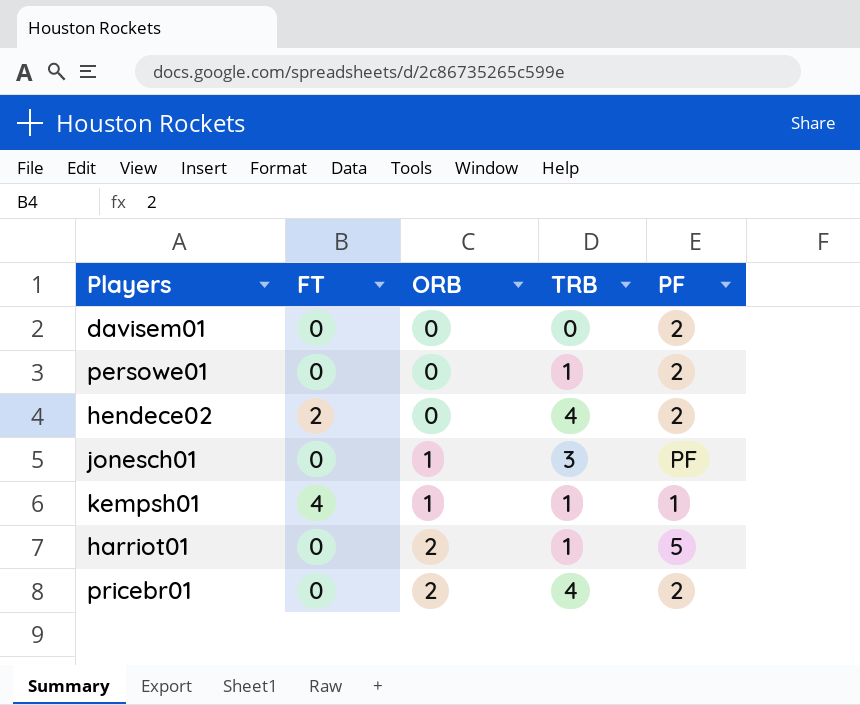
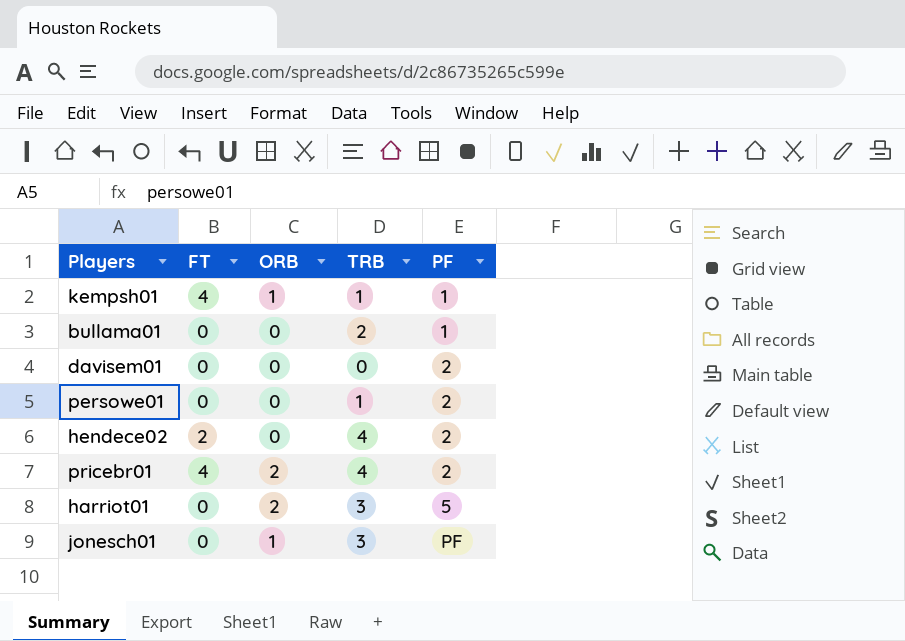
row order: ORB ascending -> PF ascending
row bullama01: none -> 0 | 0 | 2 | 1
pricebr01 | FT: 0 -> 4
harriot01 | TRB: 1 -> 3

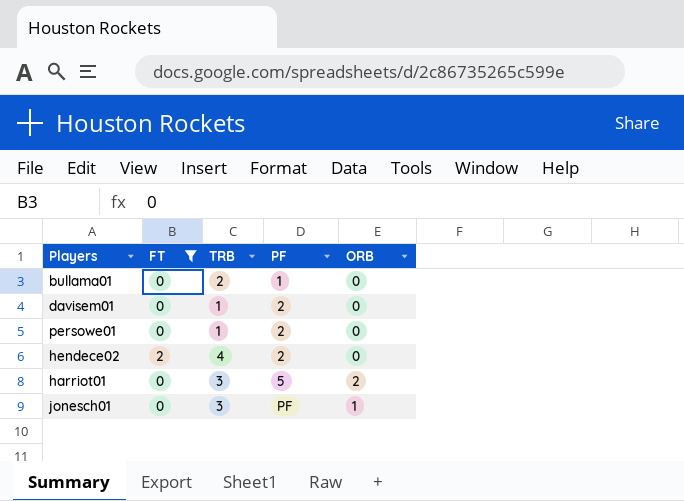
filter: none -> FT != 4
column ORB | position: 3 -> 5
davisem01 | TRB: 0 -> 1

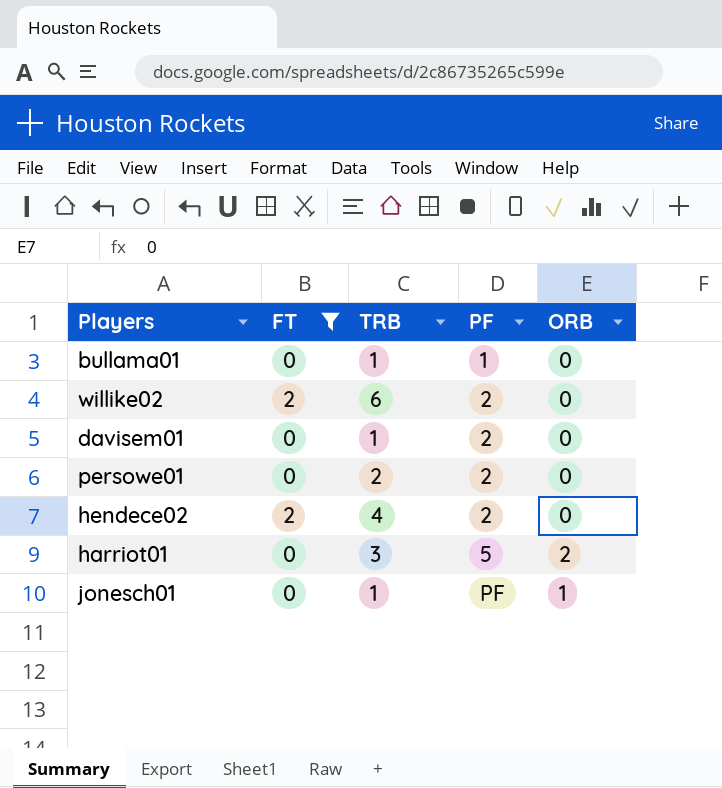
bullama01 | TRB: 2 -> 1
row willike02: none -> 2 | 6 | 2 | 0
persowe01 | TRB: 1 -> 2
jonesch01 | TRB: 3 -> 1

